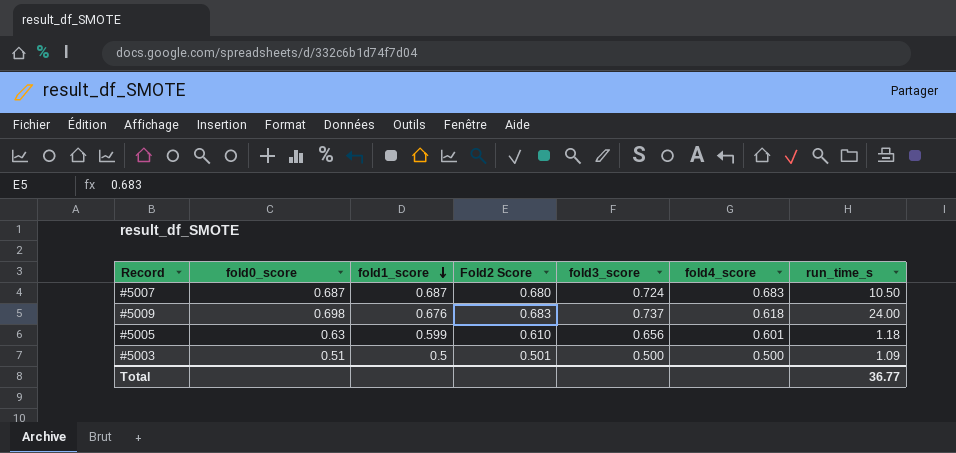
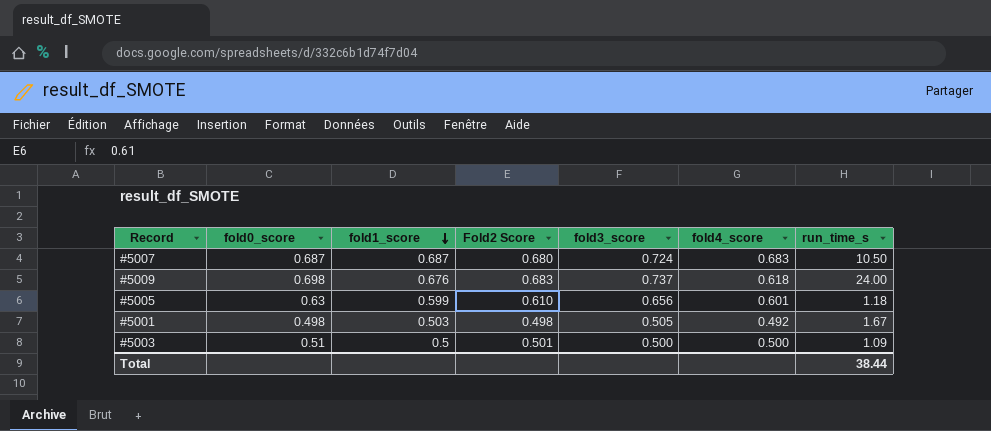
row #5001: none -> 0.498 | 0.503 | 0.498 | 0.505 | 0.492 | 1.67
Total | run_time_s: 36.77 -> 38.44

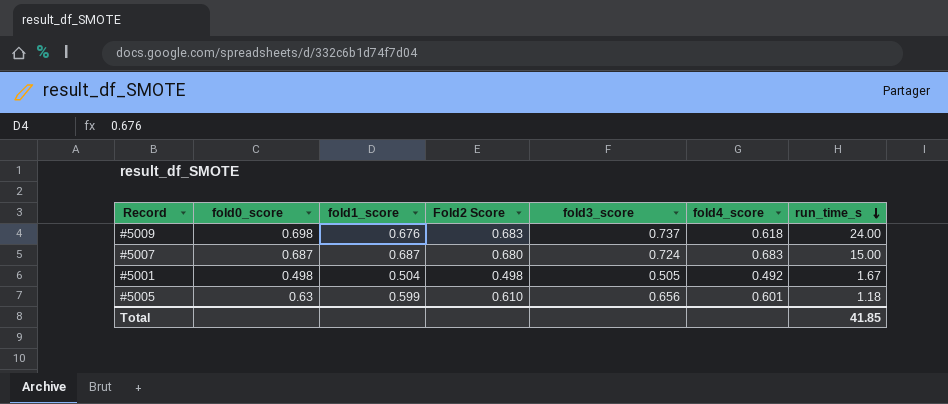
row order: fold1_score descending -> run_time_s descending
row #5003: 0.51 | 0.5 | 0.501 | 0.500 | 0.500 | 1.09 -> none
#5007 | run_time_s: 10.50 -> 15.00
#5001 | fold1_score: 0.503 -> 0.504
Total | run_time_s: 38.44 -> 41.85

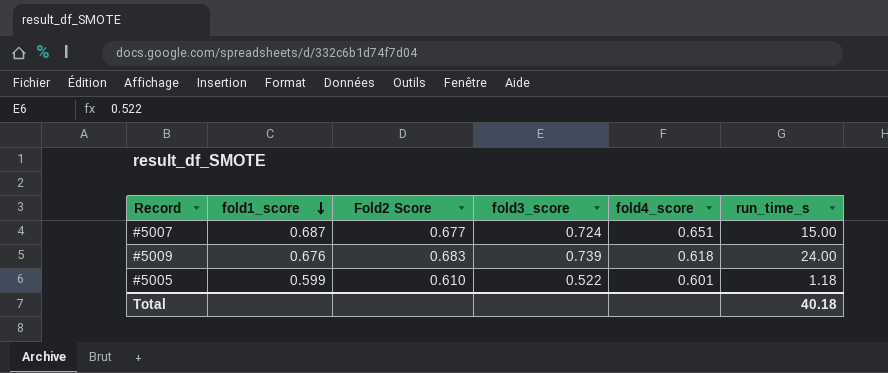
row order: run_time_s descending -> fold1_score descending
column fold0_score | position: 2 -> none
row #5001: 0.498 | 0.504 | 0.498 | 0.505 | 0.492 | 1.67 -> none
#5007 | Fold2 Score: 0.680 -> 0.677
#5007 | fold4_score: 0.683 -> 0.651
#5009 | fold3_score: 0.737 -> 0.739
#5005 | fold3_score: 0.656 -> 0.522
Total | run_time_s: 41.85 -> 40.18

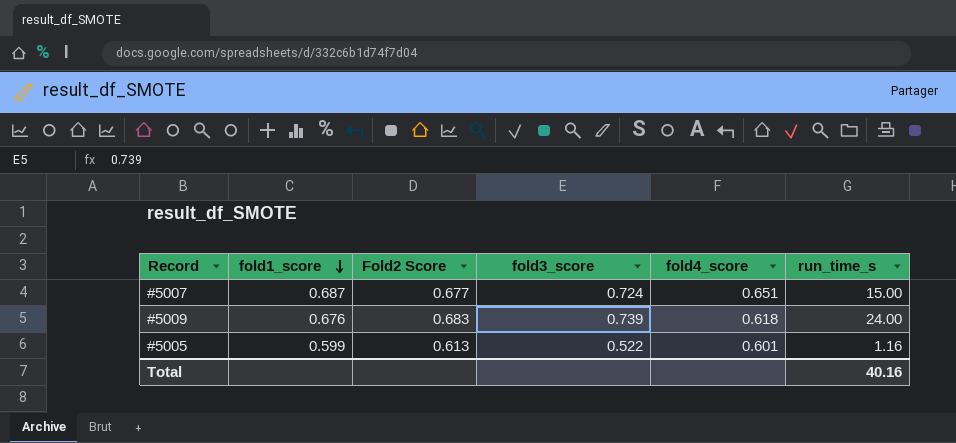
#5005 | Fold2 Score: 0.610 -> 0.613
#5005 | run_time_s: 1.18 -> 1.16
Total | run_time_s: 40.18 -> 40.16

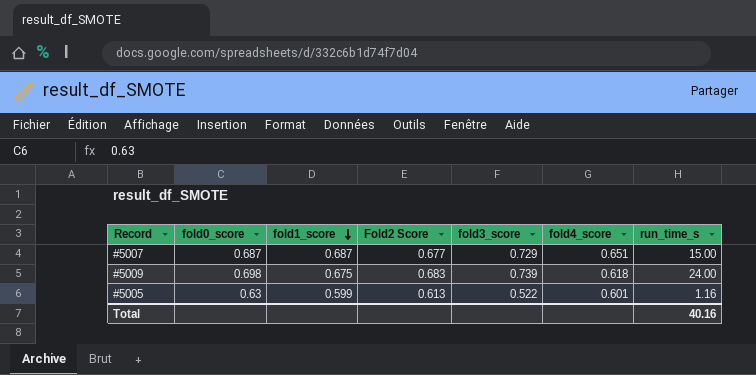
column fold0_score | position: none -> 2
#5007 | fold3_score: 0.724 -> 0.729
#5009 | fold1_score: 0.676 -> 0.675

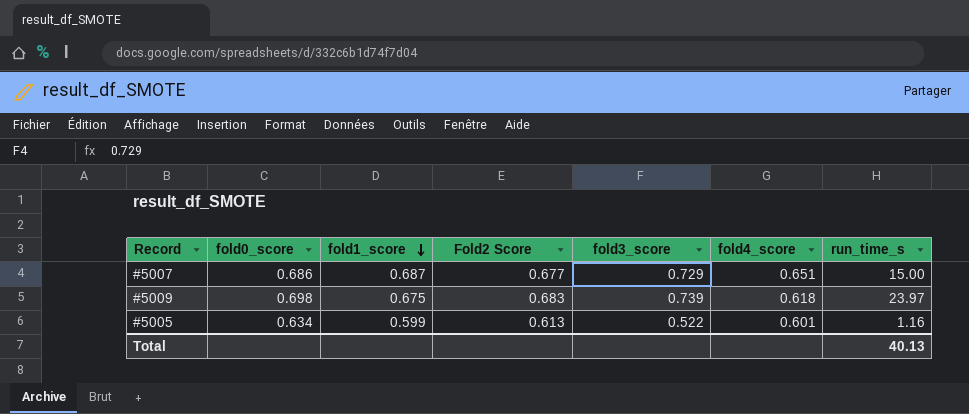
#5007 | fold0_score: 0.687 -> 0.686
#5009 | run_time_s: 24.00 -> 23.97
#5005 | fold0_score: 0.63 -> 0.634
Total | run_time_s: 40.16 -> 40.13

